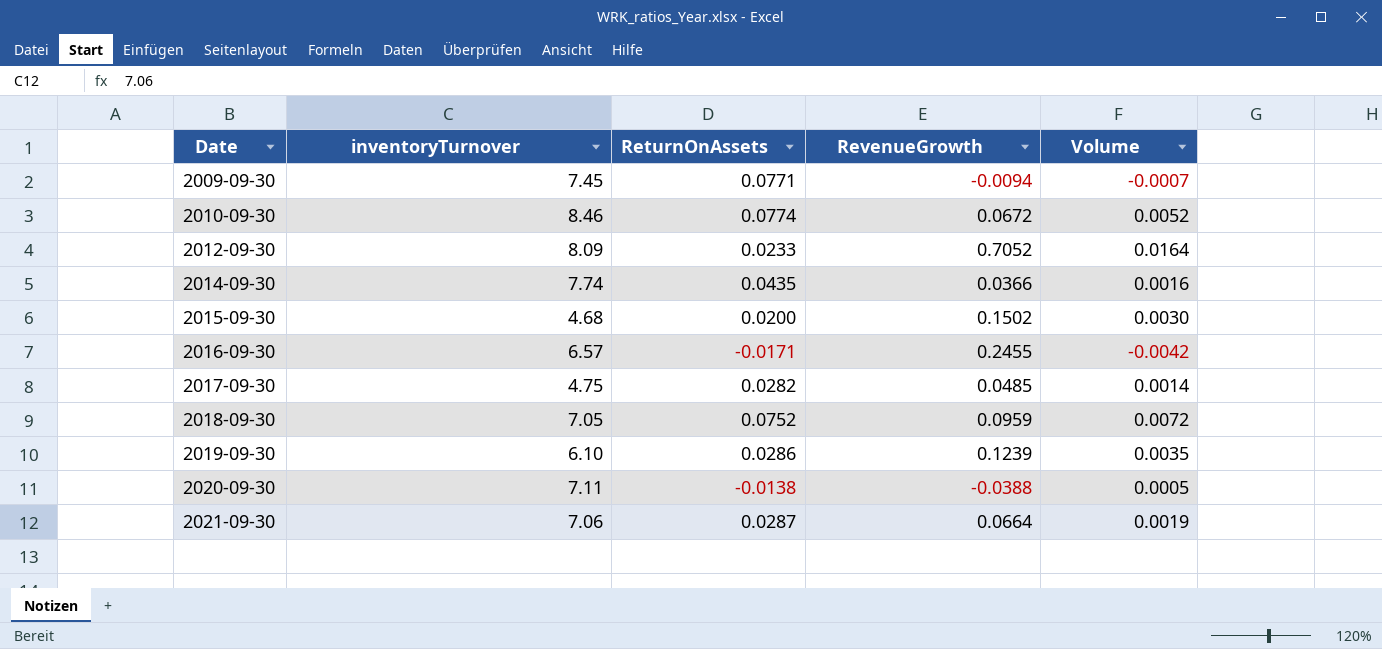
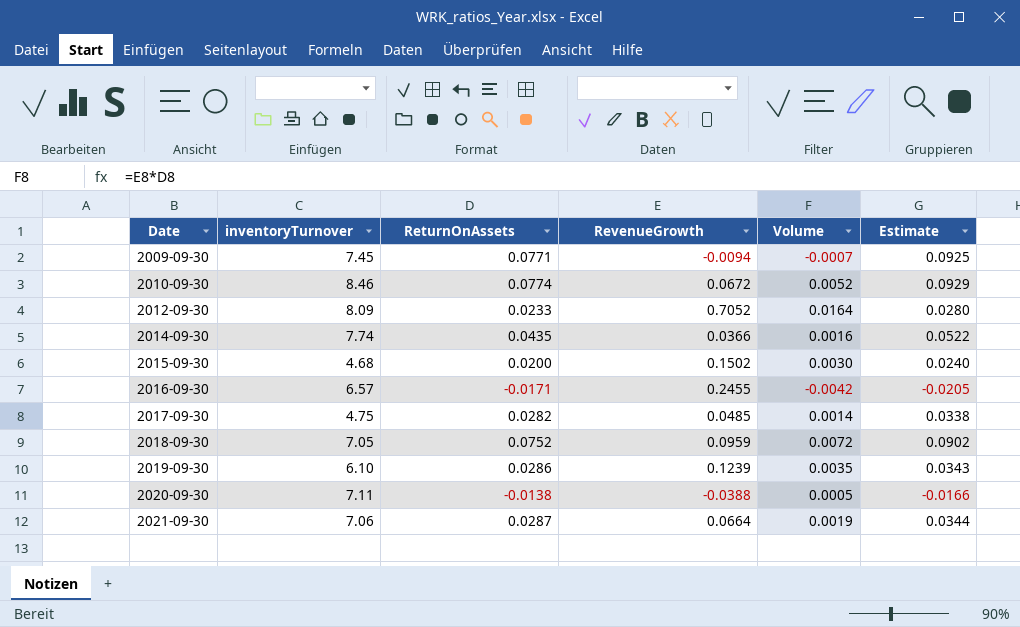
column Estimate | formula: none -> [ReturnOnAssets] * 1.2

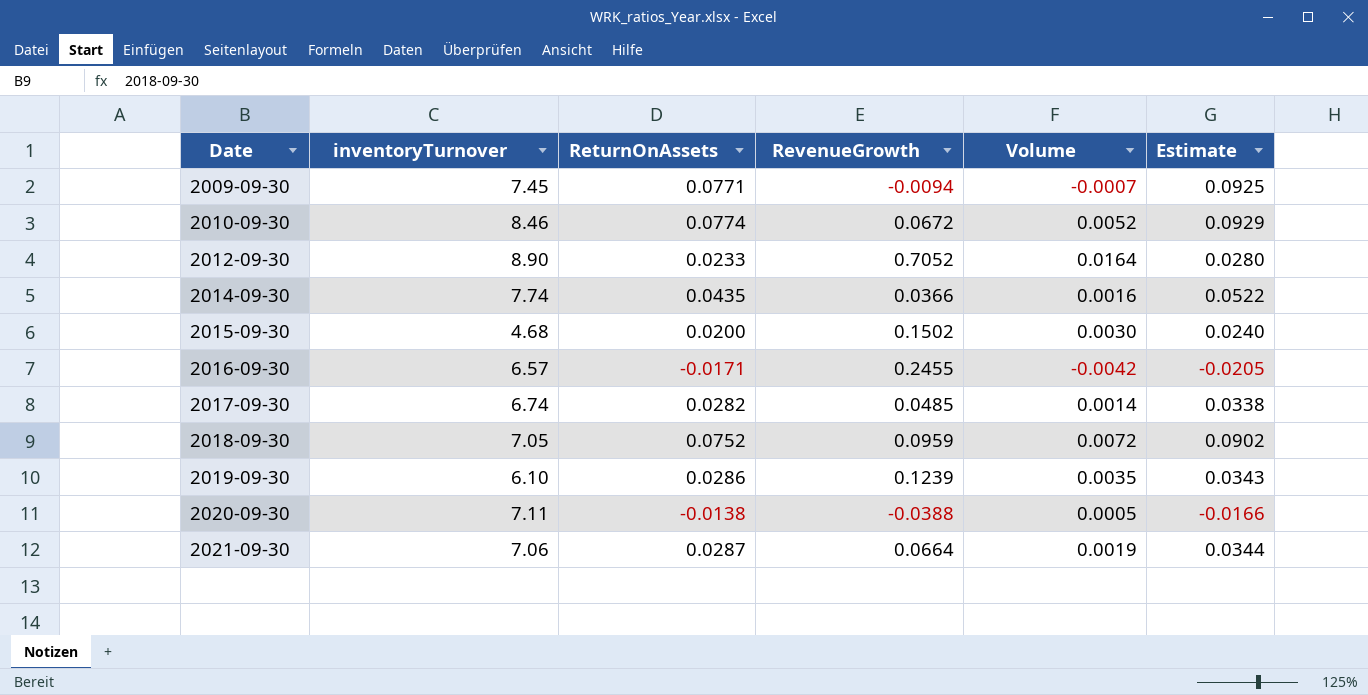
2012-09-30 | inventoryTurnover: 8.09 -> 8.90
2017-09-30 | inventoryTurnover: 4.75 -> 6.74

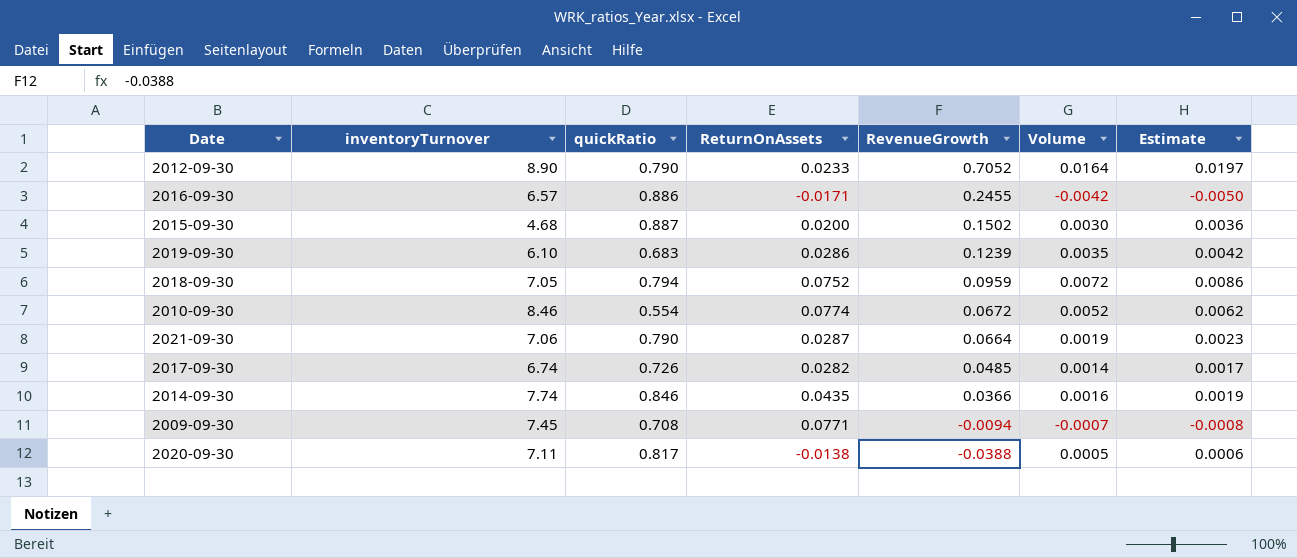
row order: Date ascending -> RevenueGrowth descending
column quickRatio | position: none -> 3
column Estimate | formula: [ReturnOnAssets] * 1.2 -> [Volume] * 1.2

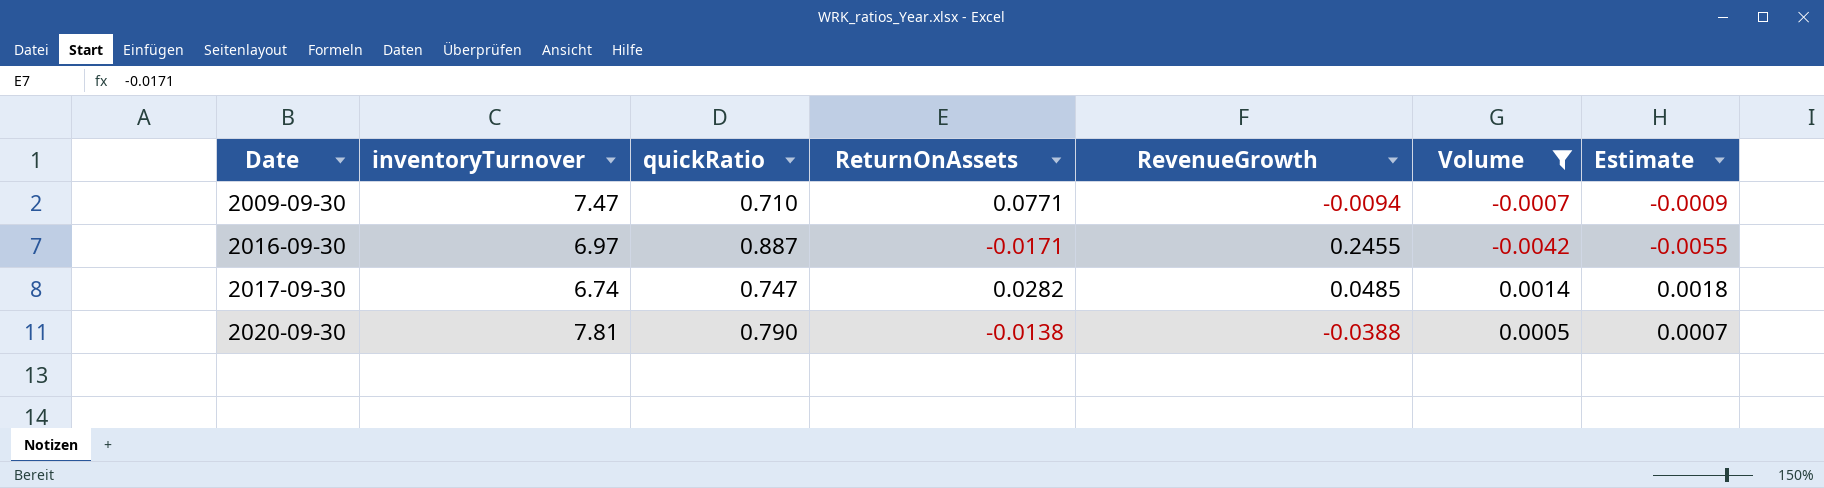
filter: none -> Volume <= 0.0014
row order: RevenueGrowth descending -> Date ascending
column Estimate | formula: [Volume] * 1.2 -> [Volume] * 1.3
2009-09-30 | inventoryTurnover: 7.45 -> 7.47
2009-09-30 | quickRatio: 0.708 -> 0.710
2016-09-30 | inventoryTurnover: 6.57 -> 6.97
2016-09-30 | quickRatio: 0.886 -> 0.887
2017-09-30 | quickRatio: 0.726 -> 0.747
2020-09-30 | inventoryTurnover: 7.11 -> 7.81
2020-09-30 | quickRatio: 0.817 -> 0.790

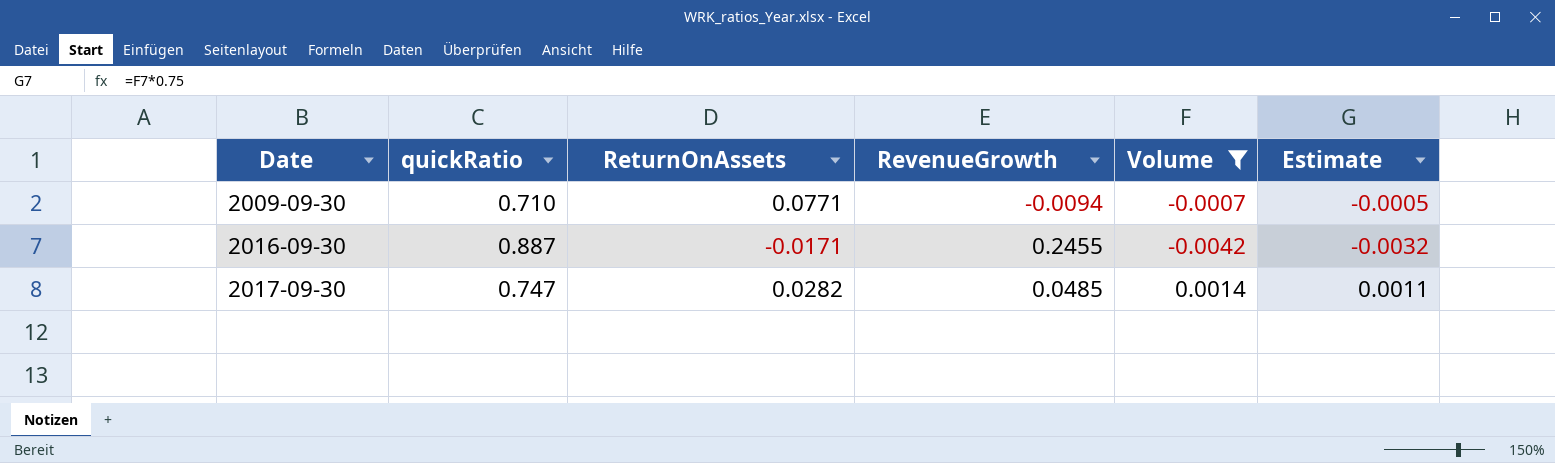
column inventoryTurnover | position: 2 -> none
column Estimate | formula: [Volume] * 1.3 -> [Volume] * 0.75
row 2020-09-30: 7.81 | 0.790 | -0.0138 | -0.0388 | 0.0005 | 0.0007 -> none

